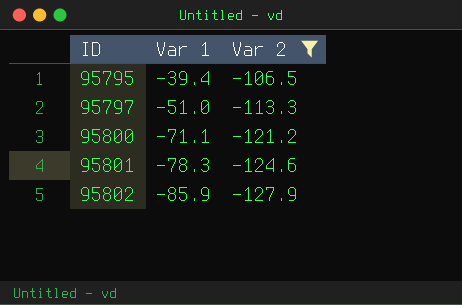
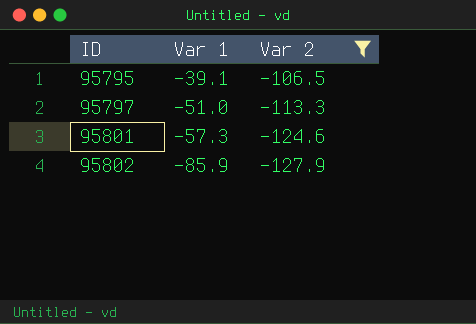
row 95800: -71.1 | -121.2 -> none
95795 | Var 1: -39.4 -> -39.1
95801 | Var 1: -78.3 -> -57.3

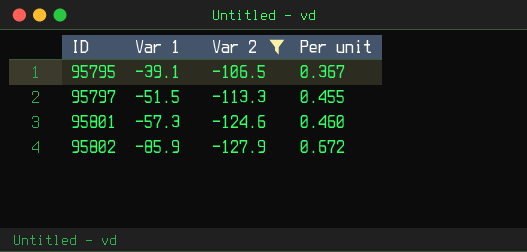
column Per unit | formula: none -> [Var 1] / [Var 2]
95797 | Var 1: -51.0 -> -51.5

